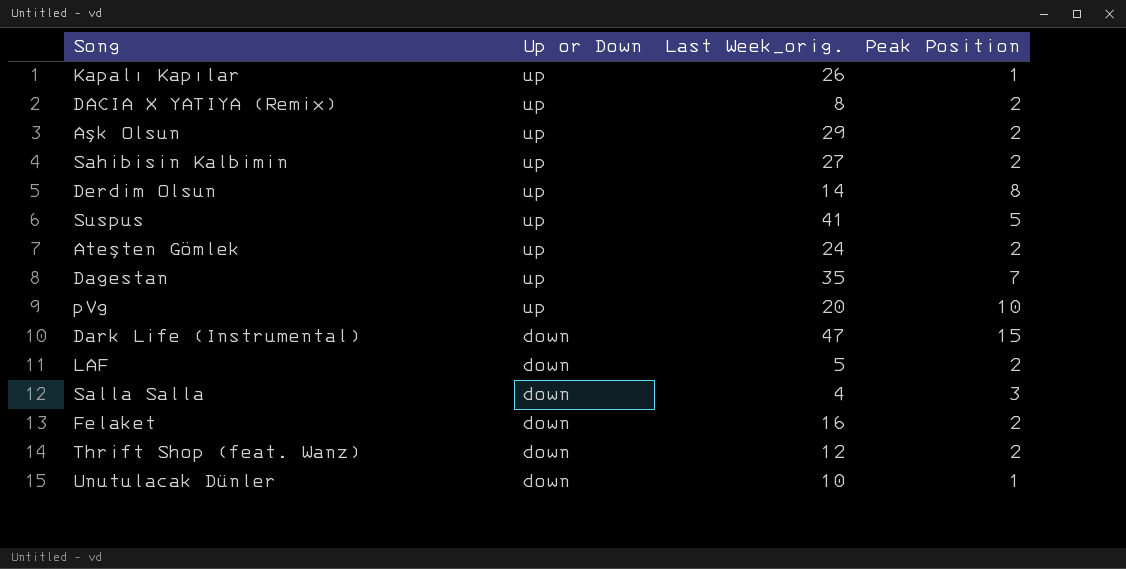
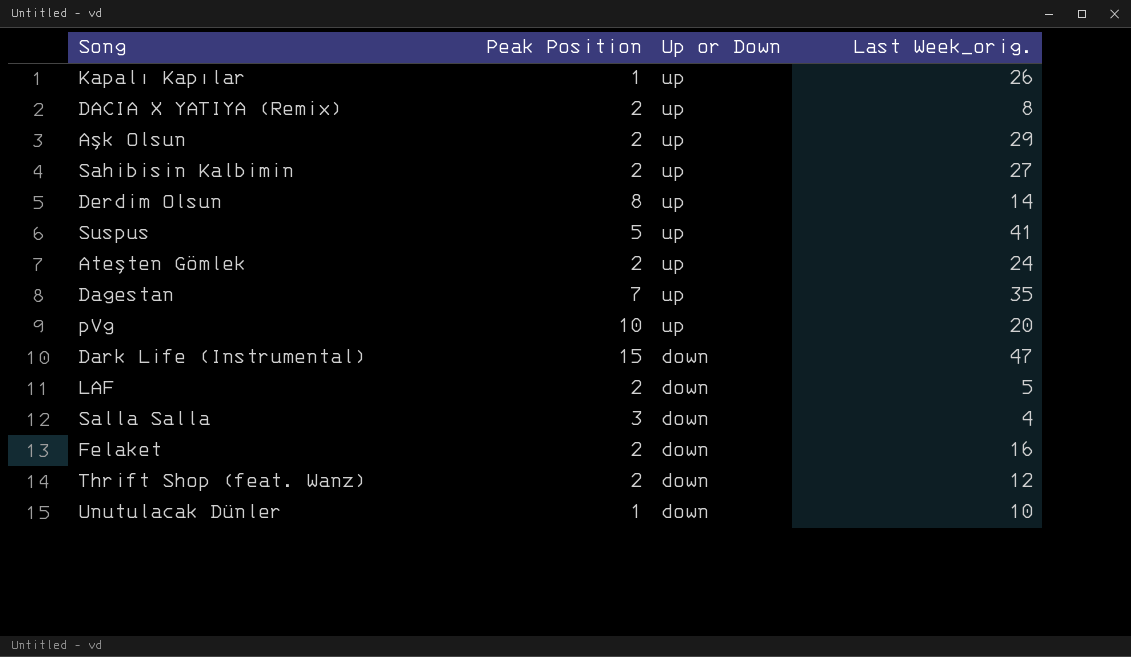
column Peak Position | position: 4 -> 2

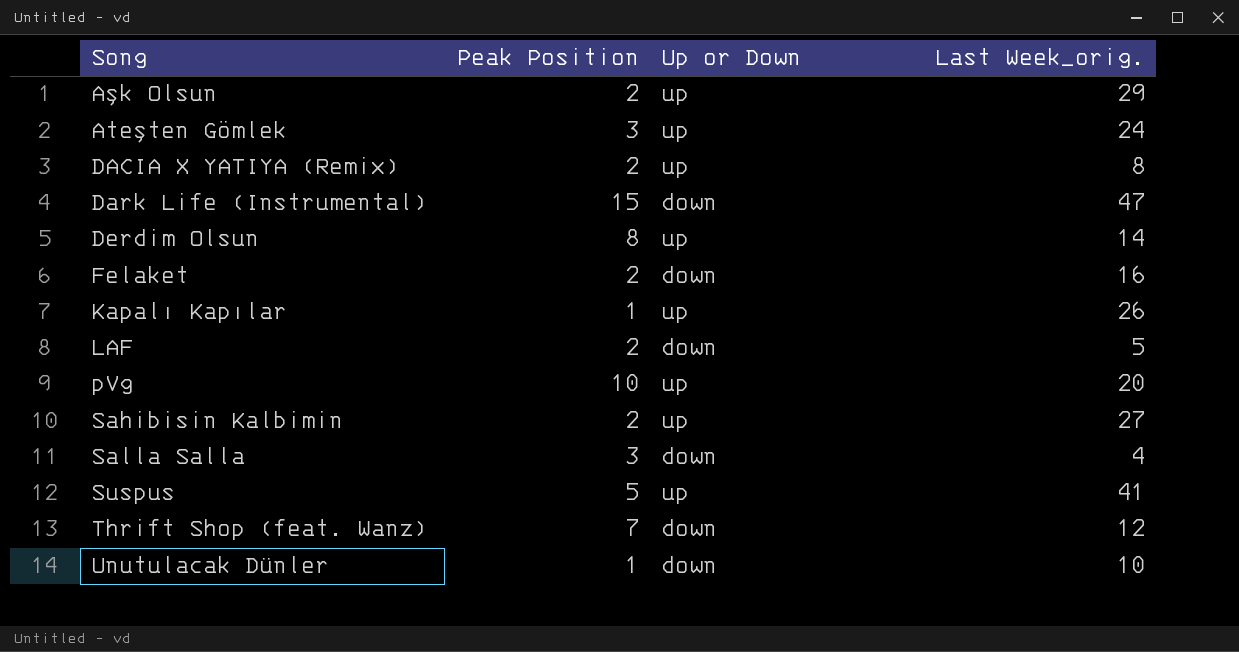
row order: Up or Down descending -> Song ascending
row Dagestan: 7 | up | 35 -> none
Ateşten Gömlek | Peak Position: 2 -> 3
Thrift Shop (feat. Wanz) | Peak Position: 2 -> 7

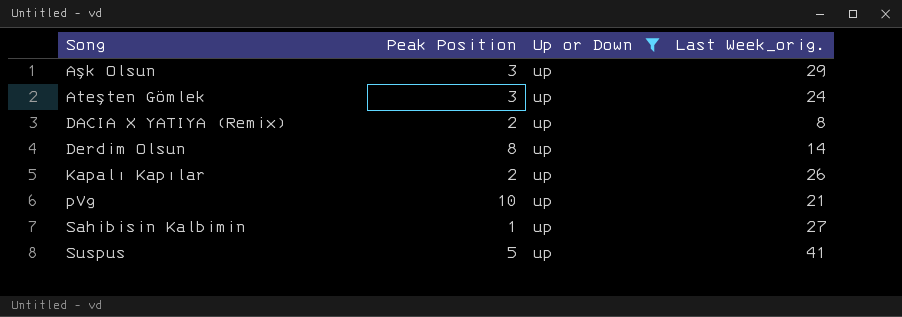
filter: none -> Up or Down = up
Aşk Olsun | Peak Position: 2 -> 3
Kapalı Kapılar | Peak Position: 1 -> 2
pVg | Last Week_orig.: 20 -> 21
Sahibisin Kalbimin | Peak Position: 2 -> 1

